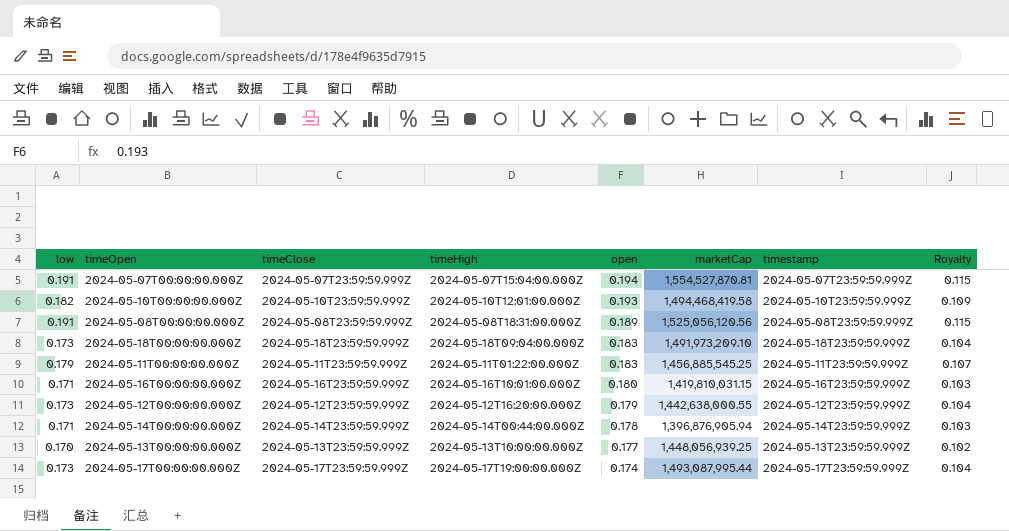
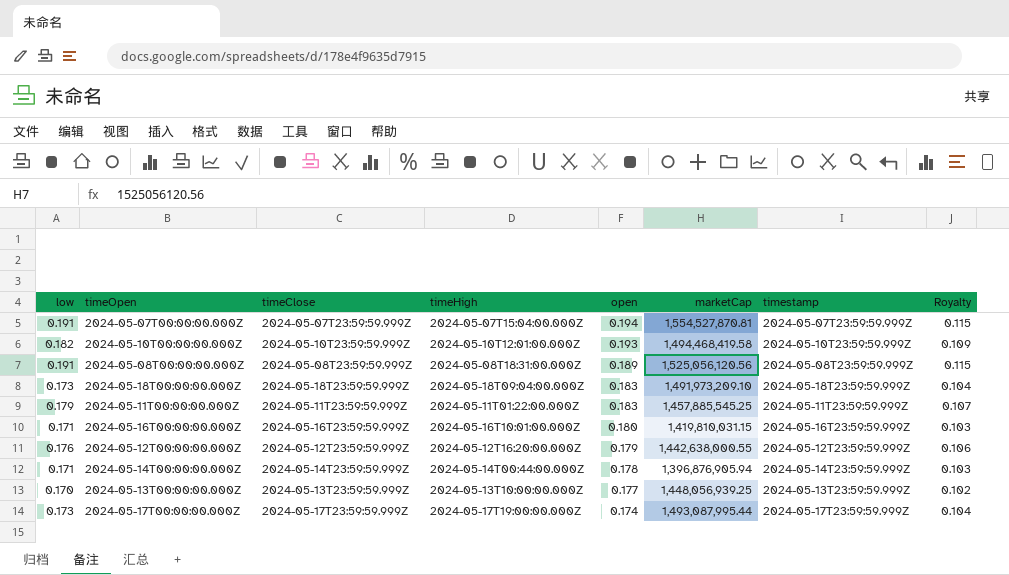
2024-05-11T00:00:00.000Z | marketCap: 1,456,885,545.25 -> 1,457,885,545.25
2024-05-12T00:00:00.000Z | low: 0.173 -> 0.176
2024-05-12T00:00:00.000Z | Royalty: 0.104 -> 0.106

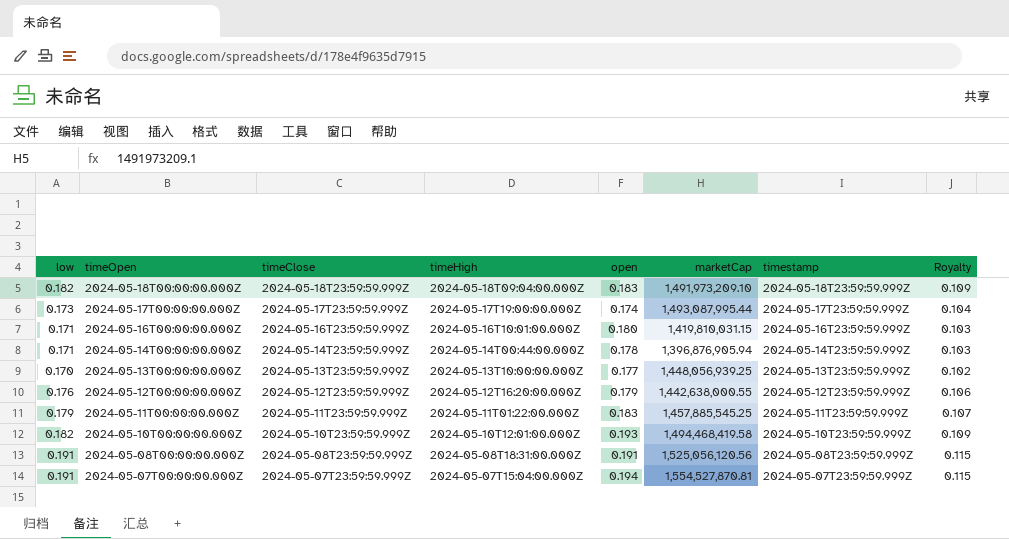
row order: open descending -> timeOpen descending
2024-05-18T00:00:00.000Z | low: 0.173 -> 0.182
2024-05-18T00:00:00.000Z | Royalty: 0.104 -> 0.109
2024-05-08T00:00:00.000Z | open: 0.189 -> 0.191

